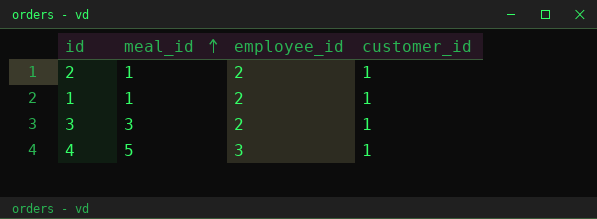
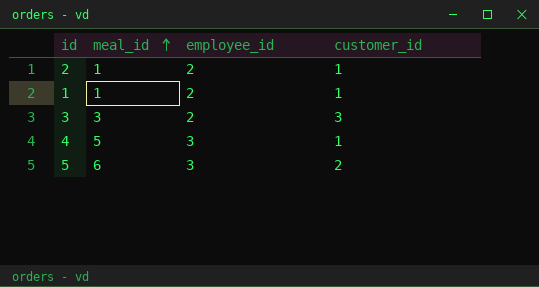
3 | customer_id: 1 -> 3
row 5: none -> 6 | 3 | 2

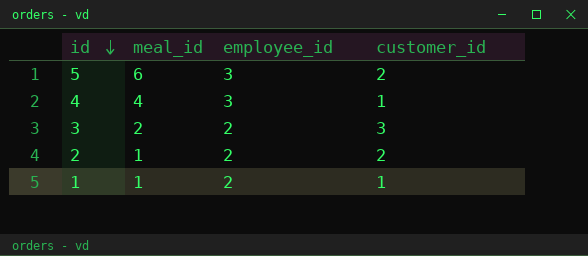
row order: meal_id ascending -> id descending
4 | meal_id: 5 -> 4
3 | meal_id: 3 -> 2
2 | customer_id: 1 -> 2

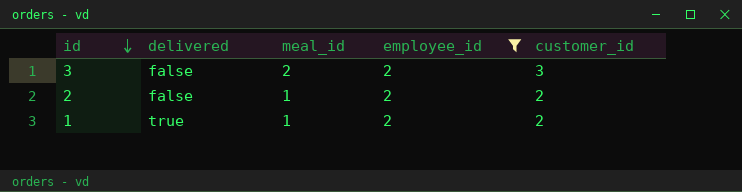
filter: none -> employee_id = 2
column delivered | position: none -> 2
1 | customer_id: 1 -> 2

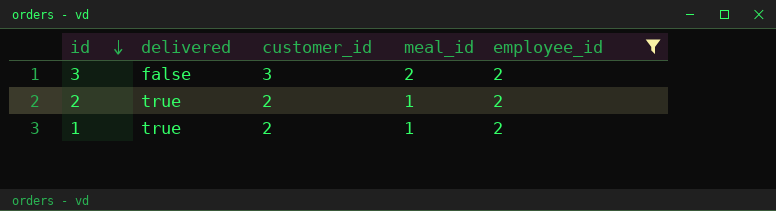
column customer_id | position: 5 -> 3
2 | delivered: false -> true

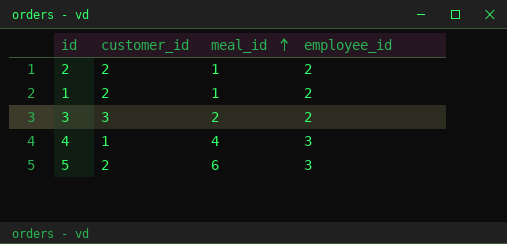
filter: employee_id = 2 -> none
row order: id descending -> meal_id ascending
column delivered | position: 2 -> none

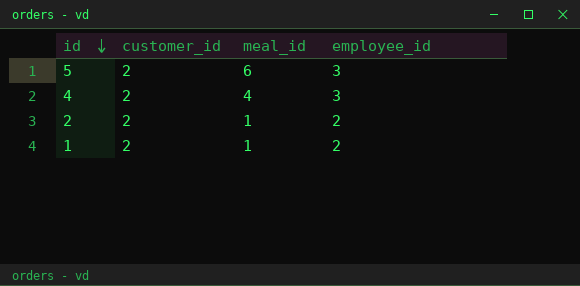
row order: meal_id ascending -> id descending
row 3: 3 | 2 | 2 -> none
4 | customer_id: 1 -> 2

